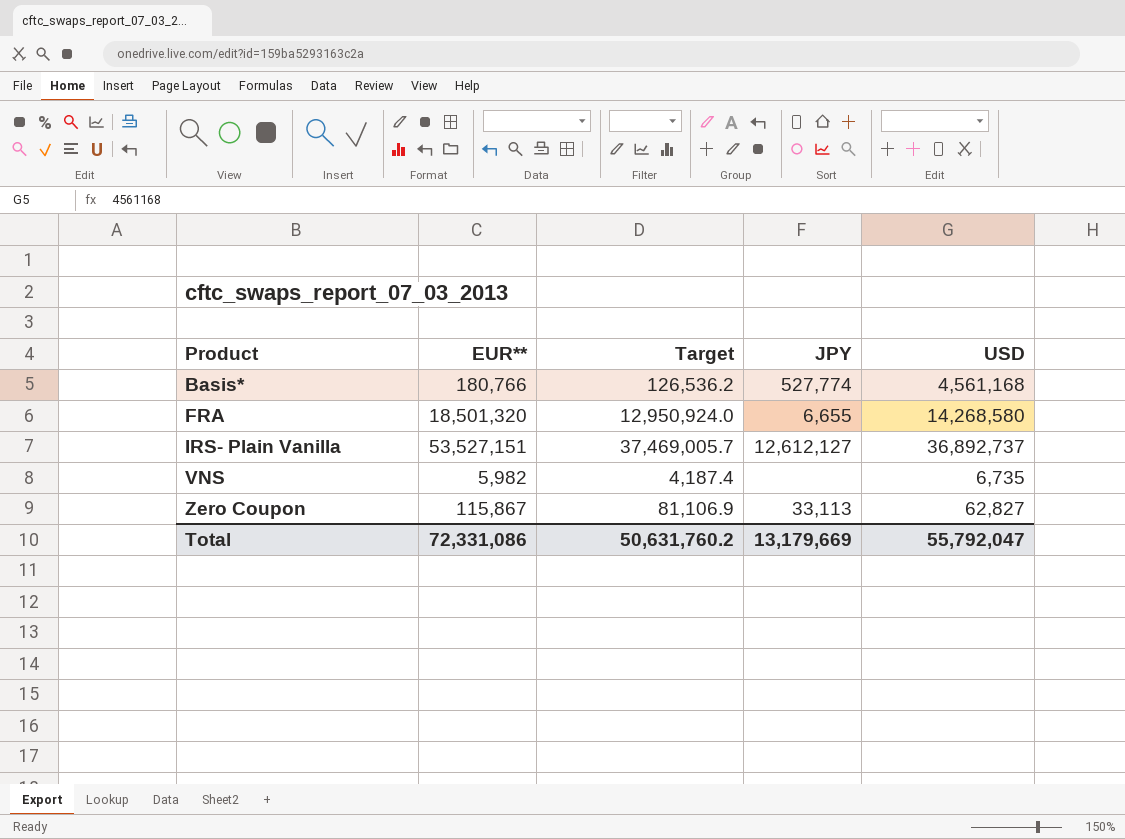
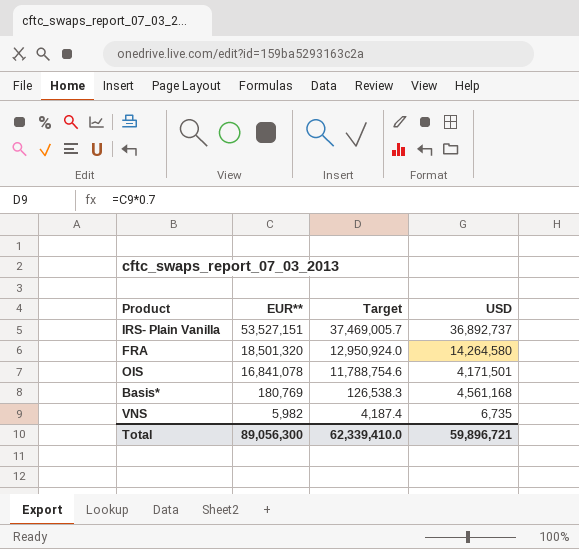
row order: Product ascending -> EUR** descending
column JPY | position: 4 -> none
row Zero Coupon: 115,867 | 81,106.9 | 33,113 | 62,827 -> none
FRA | USD: 14,268,580 -> 14,264,580
row OIS: none -> 16,841,078 | 11,788,754.6 | 4,171,501
Basis* | EUR**: 180,766 -> 180,769
Basis* | Target: 126,536.2 -> 126,538.3
Total | EUR**: 72,331,086 -> 89,056,300
Total | Target: 50,631,760.2 -> 62,339,410.0
Total | USD: 55,792,047 -> 59,896,721

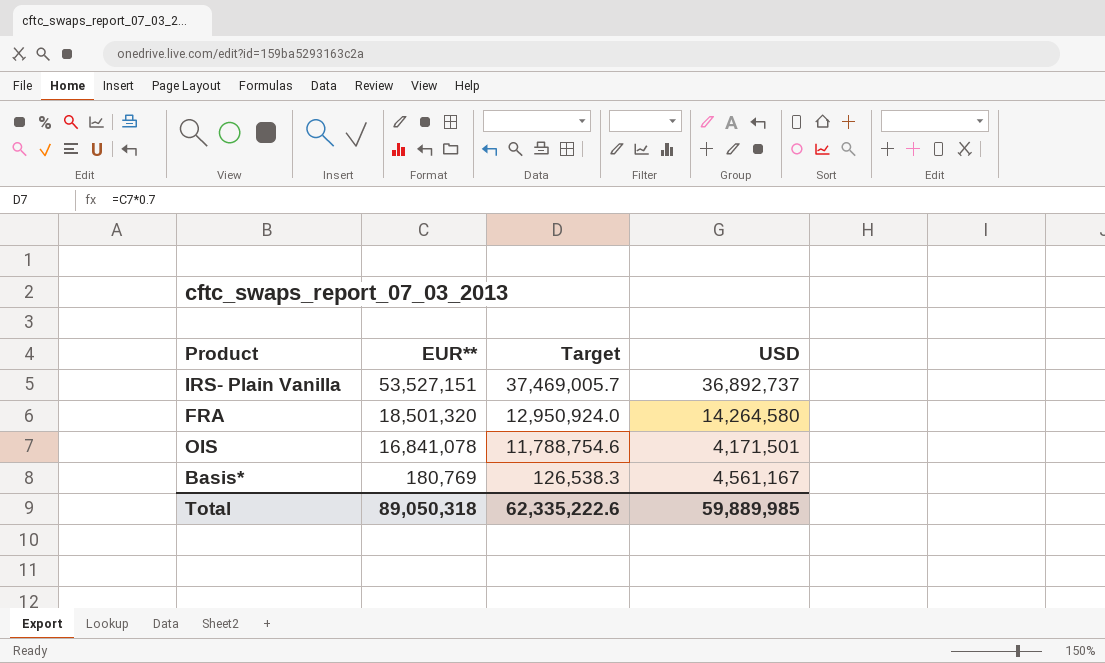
row VNS: 5,982 | 4,187.4 | 6,735 -> none
Basis* | USD: 4,561,168 -> 4,561,167
Total | EUR**: 89,056,300 -> 89,050,318
Total | Target: 62,339,410.0 -> 62,335,222.6
Total | USD: 59,896,721 -> 59,889,985

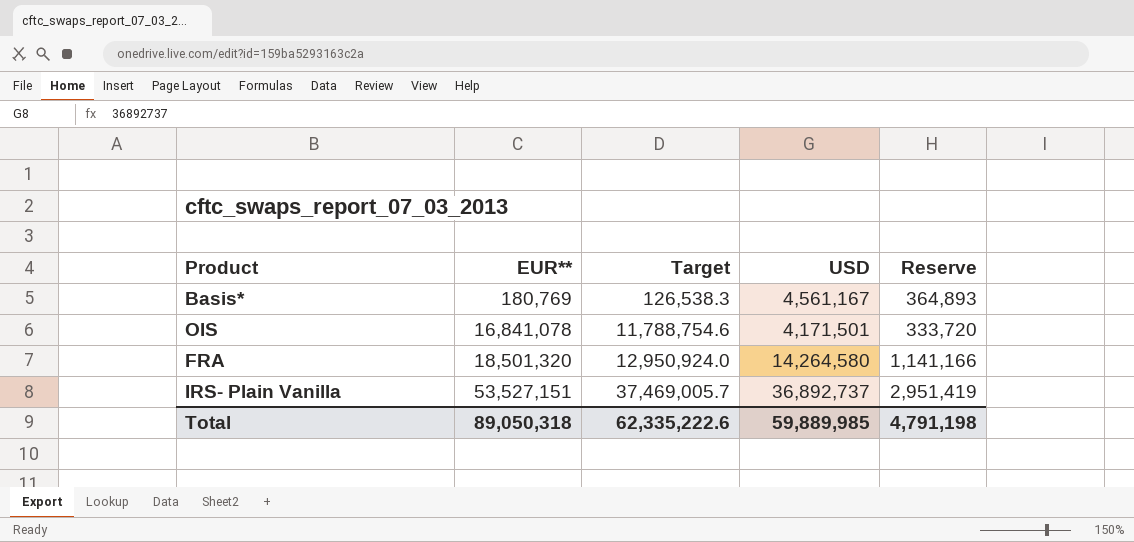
row order: EUR** descending -> EUR** ascending
column Reserve | formula: none -> [USD] * 0.08

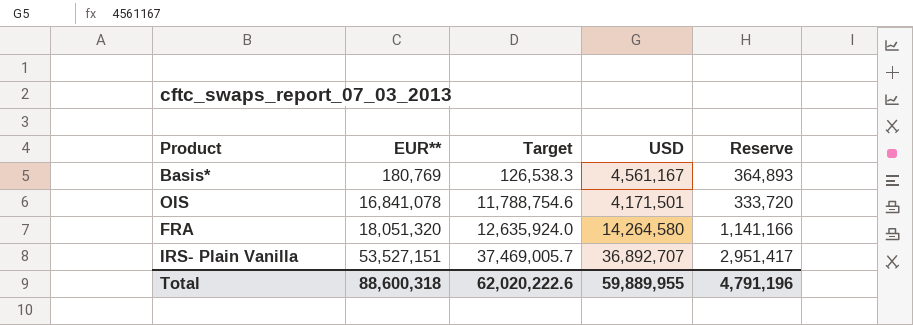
FRA | EUR**: 18,501,320 -> 18,051,320
FRA | Target: 12,950,924.0 -> 12,635,924.0
IRS- Plain Vanilla | USD: 36,892,737 -> 36,892,707
IRS- Plain Vanilla | Reserve: 2,951,419 -> 2,951,417
Total | EUR**: 89,050,318 -> 88,600,318
Total | Target: 62,335,222.6 -> 62,020,222.6
Total | USD: 59,889,985 -> 59,889,955
Total | Reserve: 4,791,198 -> 4,791,196

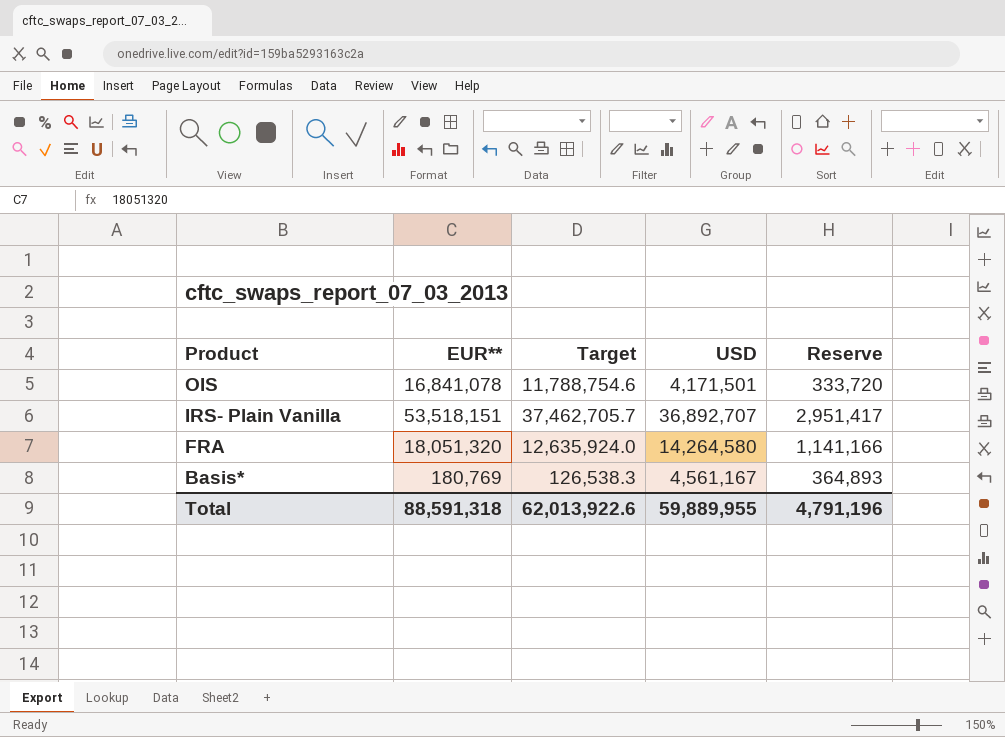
row order: EUR** ascending -> Product descending
IRS- Plain Vanilla | EUR**: 53,527,151 -> 53,518,151
IRS- Plain Vanilla | Target: 37,469,005.7 -> 37,462,705.7
Total | EUR**: 88,600,318 -> 88,591,318
Total | Target: 62,020,222.6 -> 62,013,922.6

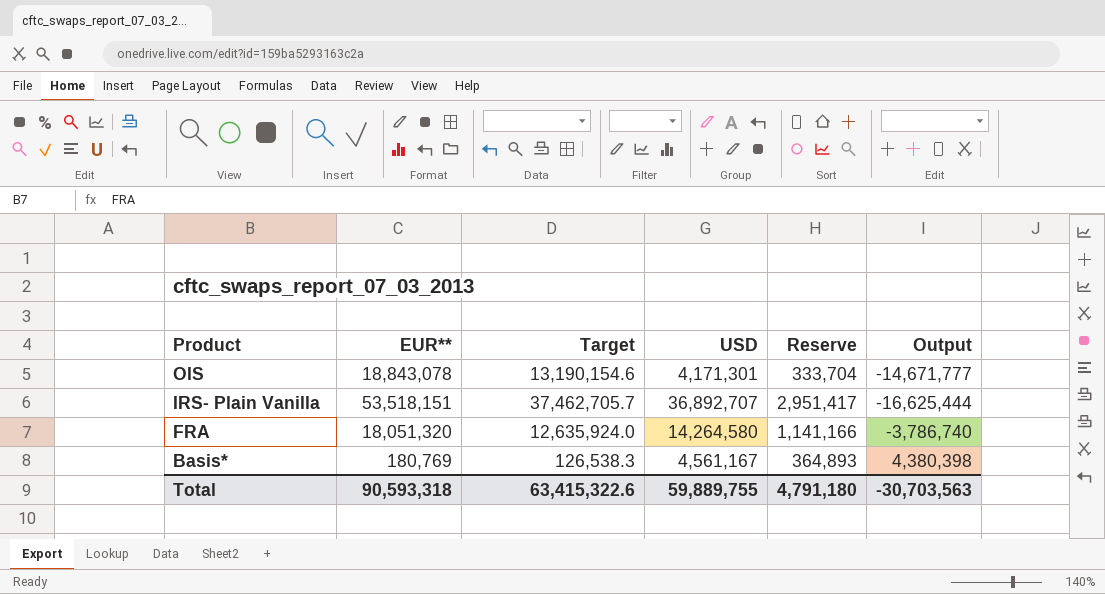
column Output | formula: none -> [USD] - [EUR**]
OIS | EUR**: 16,841,078 -> 18,843,078
OIS | Target: 11,788,754.6 -> 13,190,154.6
OIS | USD: 4,171,501 -> 4,171,301
OIS | Reserve: 333,720 -> 333,704
Total | EUR**: 88,591,318 -> 90,593,318
Total | Target: 62,013,922.6 -> 63,415,322.6
Total | USD: 59,889,955 -> 59,889,755
Total | Reserve: 4,791,196 -> 4,791,180

